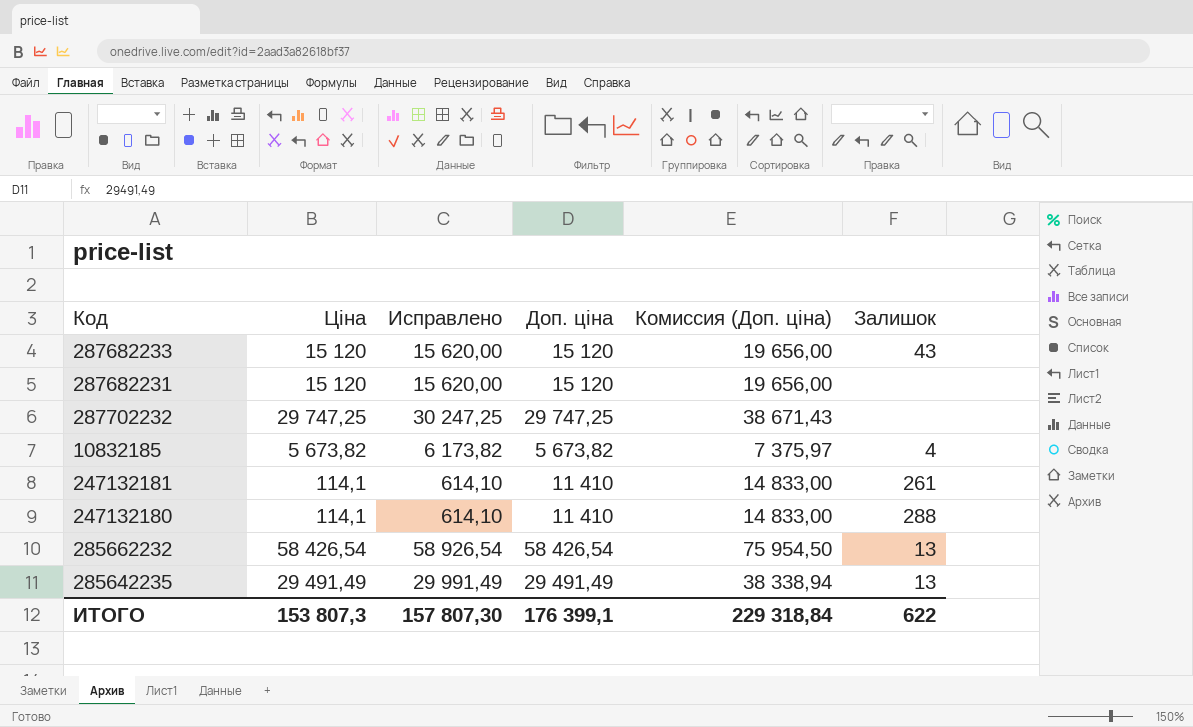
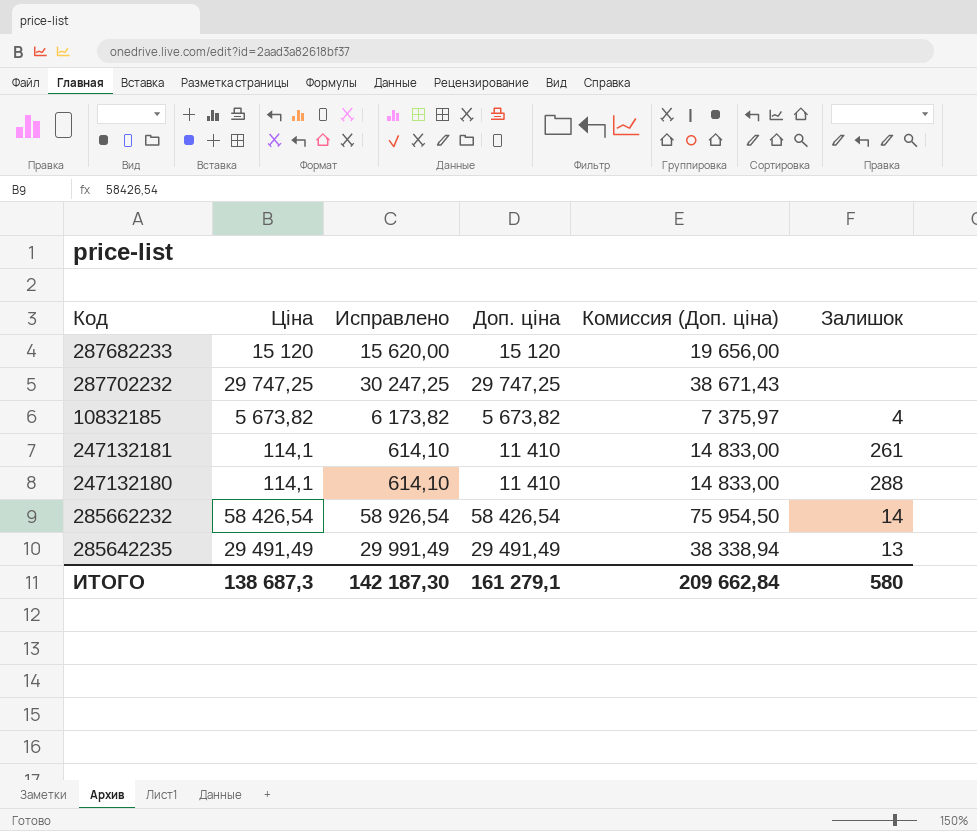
row 287682231: 15 120 | 15 620,00 | 15 120 | 19 656,00 | none -> none
287682233 | Залишок: 43 -> none
285662232 | Залишок: 13 -> 14
ИТОГО | Ціна: 153 807,3 -> 138 687,3
ИТОГО | Исправлено: 157 807,30 -> 142 187,30
ИТОГО | Доп. ціна: 176 399,1 -> 161 279,1
ИТОГО | Комиссия (Доп. ціна): 229 318,84 -> 209 662,84
ИТОГО | Залишок: 622 -> 580

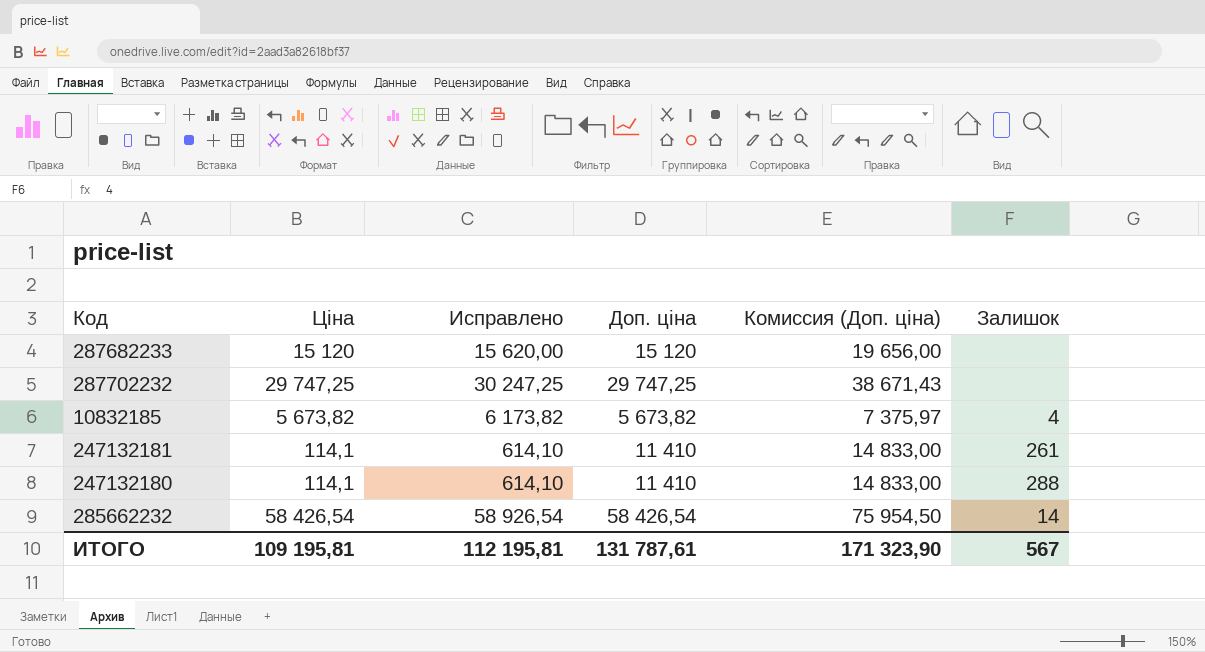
row 285642235: 29 491,49 | 29 991,49 | 29 491,49 | 38 338,94 | 13 -> none
ИТОГО | Ціна: 138 687,3 -> 109 195,81
ИТОГО | Исправлено: 142 187,30 -> 112 195,81
ИТОГО | Доп. ціна: 161 279,1 -> 131 787,61
ИТОГО | Комиссия (Доп. ціна): 209 662,84 -> 171 323,90
ИТОГО | Залишок: 580 -> 567

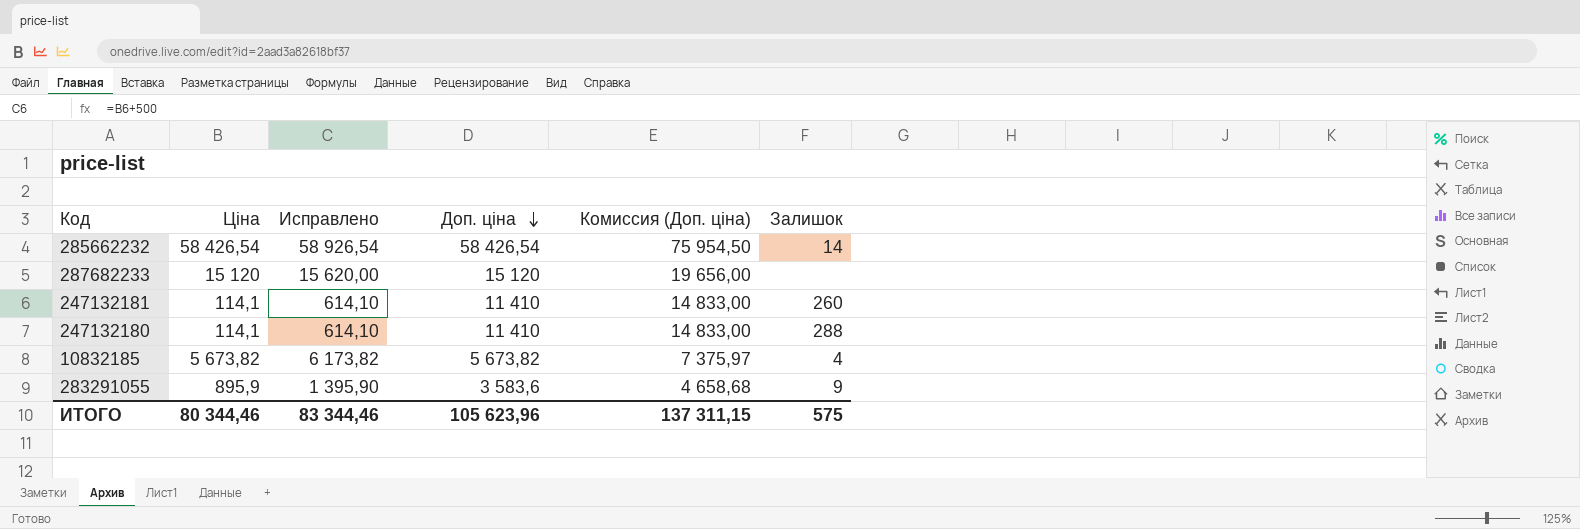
row order: none -> Доп. ціна descending
row 287702232: 29 747,25 | 30 247,25 | 29 747,25 | 38 671,43 | none -> none
247132181 | Залишок: 261 -> 260
row 283291055: none -> 895,9 | 1 395,90 | 3 583,6 | 4 658,68 | 9
ИТОГО | Ціна: 109 195,81 -> 80 344,46
ИТОГО | Исправлено: 112 195,81 -> 83 344,46
ИТОГО | Доп. ціна: 131 787,61 -> 105 623,96
ИТОГО | Комиссия (Доп. ціна): 171 323,90 -> 137 311,15
ИТОГО | Залишок: 567 -> 575

